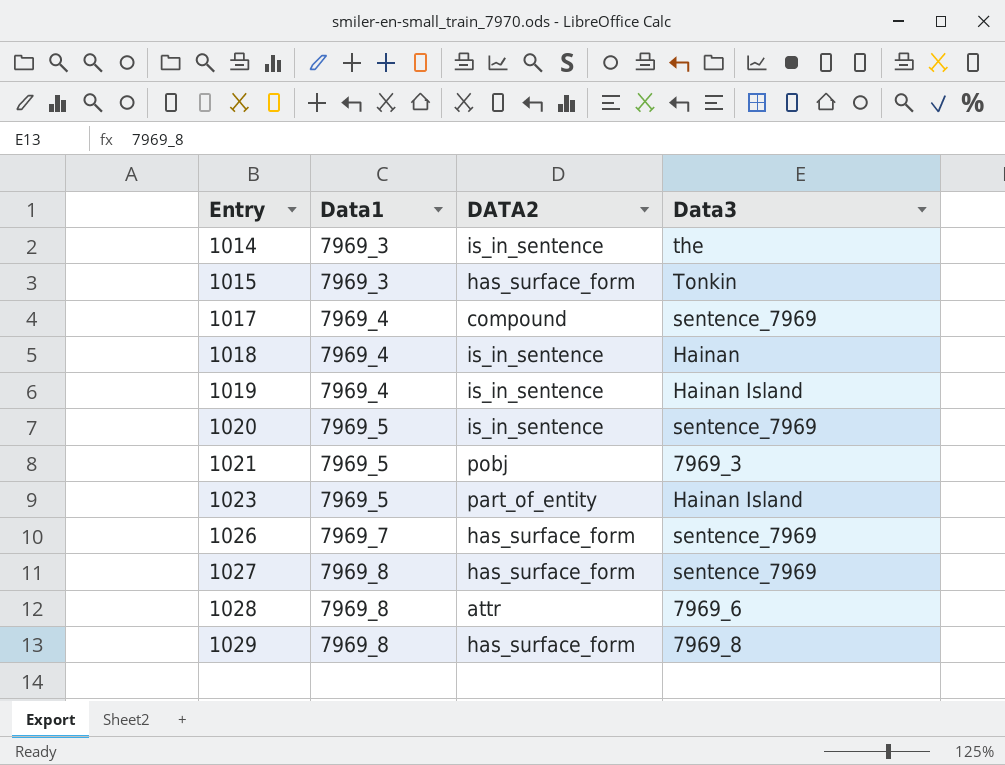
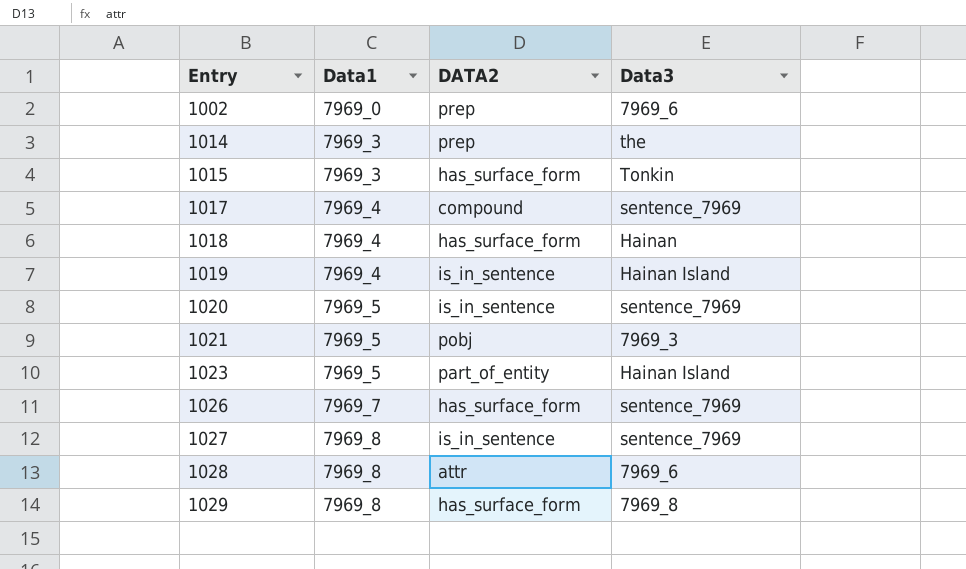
row 1002: none -> 7969_0 | prep | 7969_6
1014 | DATA2: is_in_sentence -> prep
1018 | DATA2: is_in_sentence -> has_surface_form
1027 | DATA2: has_surface_form -> is_in_sentence

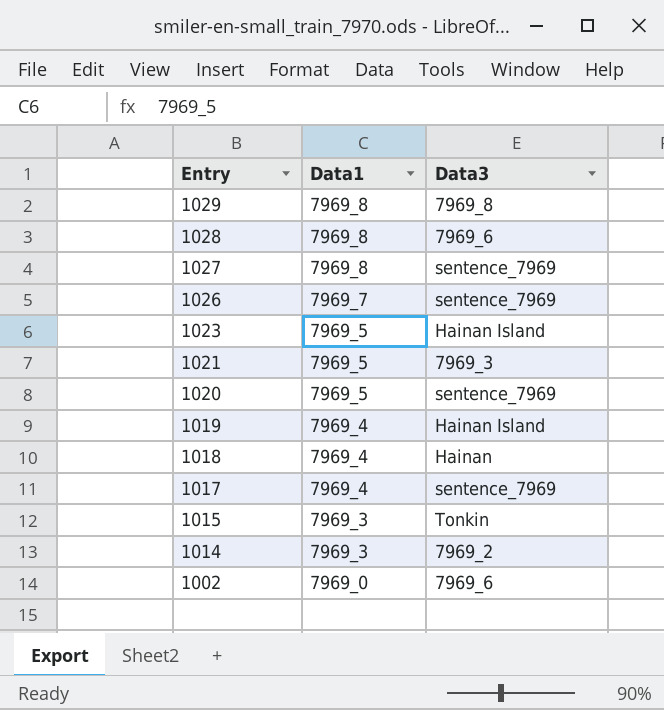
row order: Entry ascending -> Entry descending
column DATA2 | position: 3 -> none
1014 | Data3: the -> 7969_2

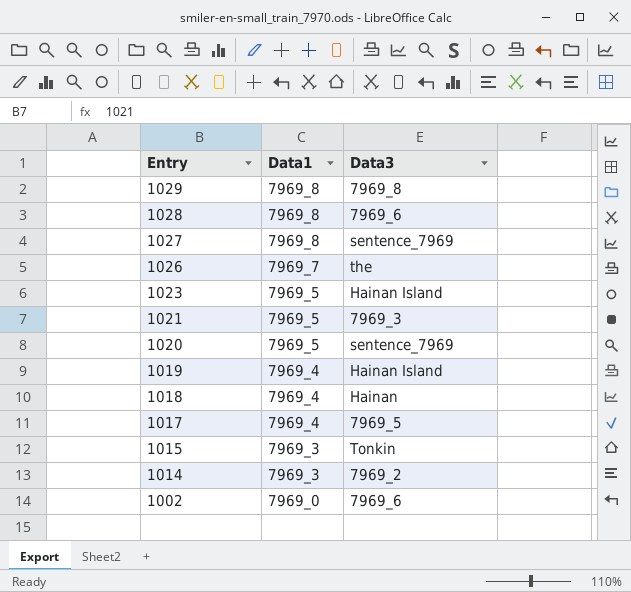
1026 | Data3: sentence_7969 -> the
1017 | Data3: sentence_7969 -> 7969_5

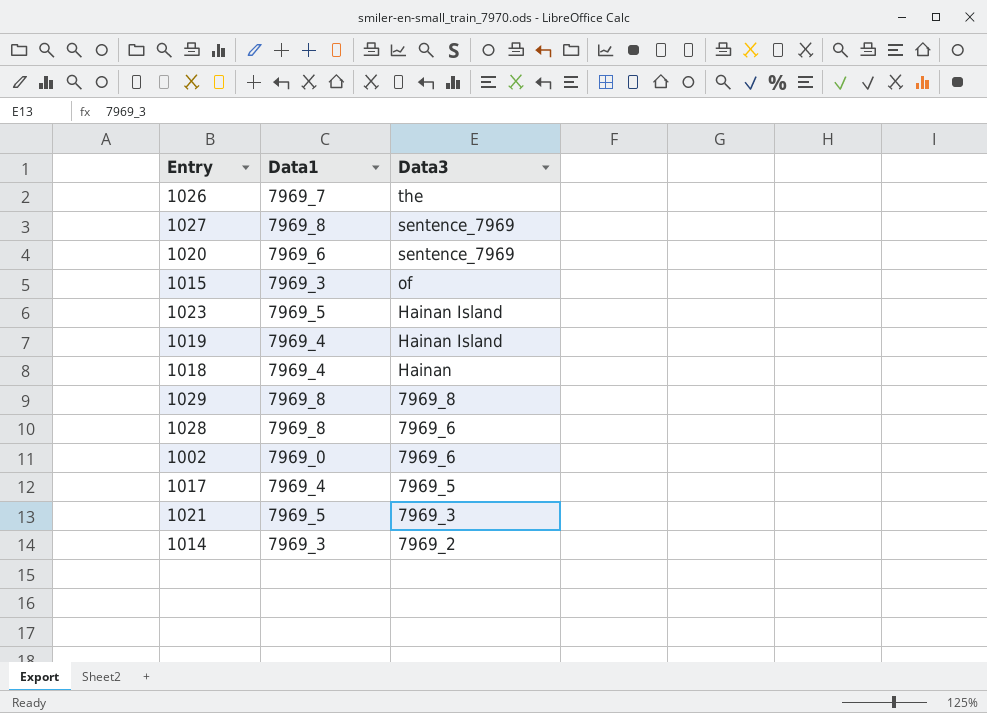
row order: Entry descending -> Data3 descending
1020 | Data1: 7969_5 -> 7969_6
1015 | Data3: Tonkin -> of

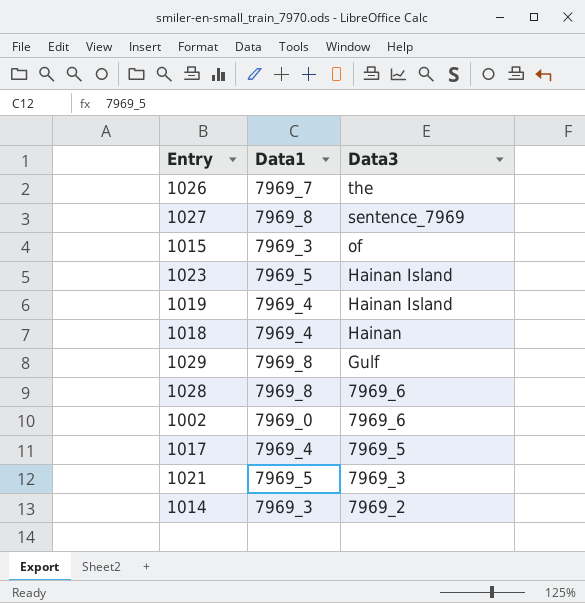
row 1020: 7969_6 | sentence_7969 -> none
1029 | Data3: 7969_8 -> Gulf

